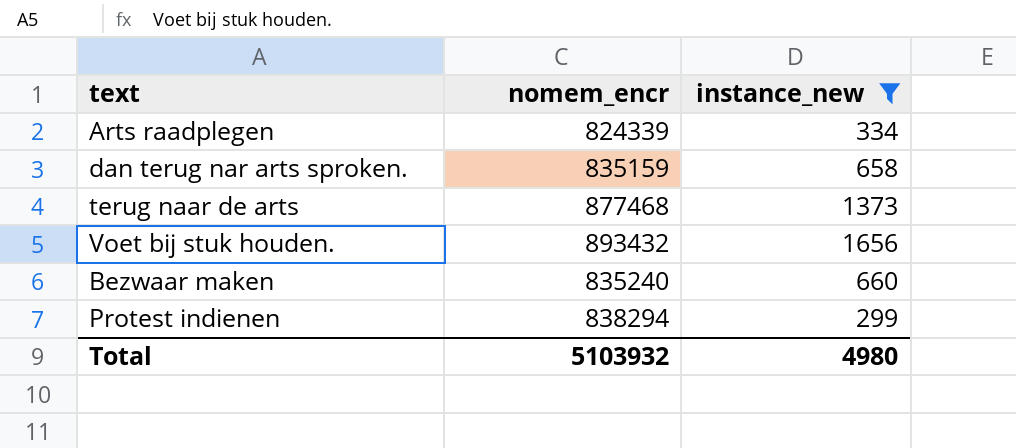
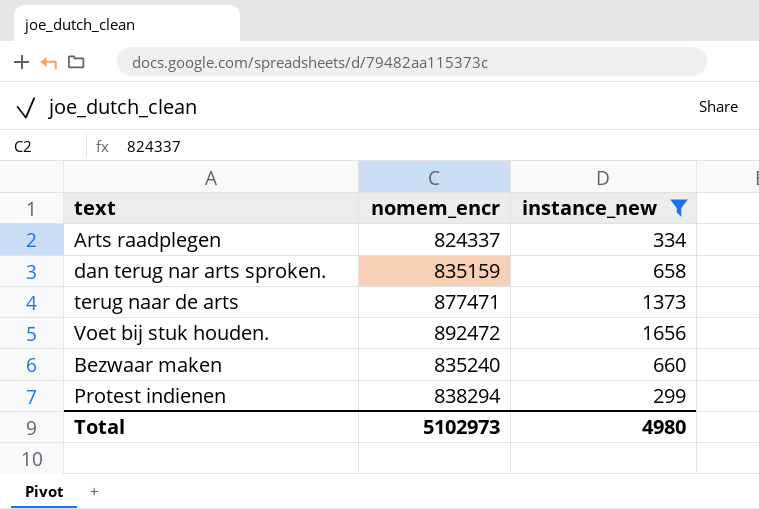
Arts raadplegen | nomem_encr: 824339 -> 824337
terug naar de arts | nomem_encr: 877468 -> 877471
Voet bij stuk houden. | nomem_encr: 893432 -> 892472
Total | nomem_encr: 5103932 -> 5102973

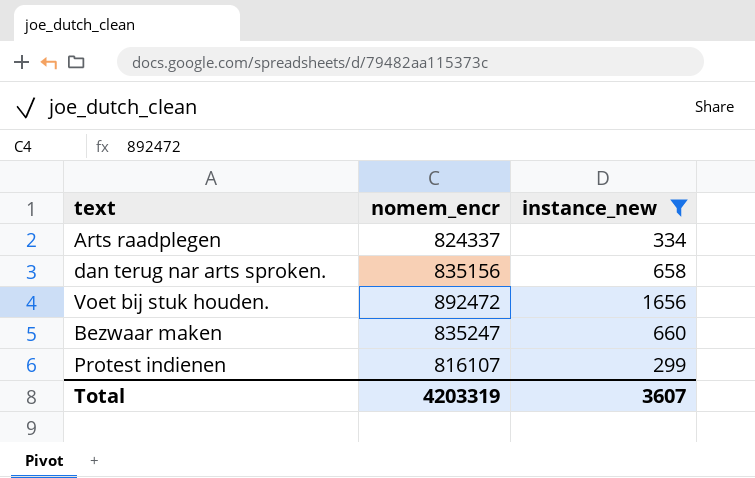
row terug naar de arts: 877471 | 1373 -> none
dan terug nar arts sproken. | nomem_encr: 835159 -> 835156
Bezwaar maken | nomem_encr: 835240 -> 835247
Protest indienen | nomem_encr: 838294 -> 816107
Total | nomem_encr: 5102973 -> 4203319
Total | instance_new: 4980 -> 3607

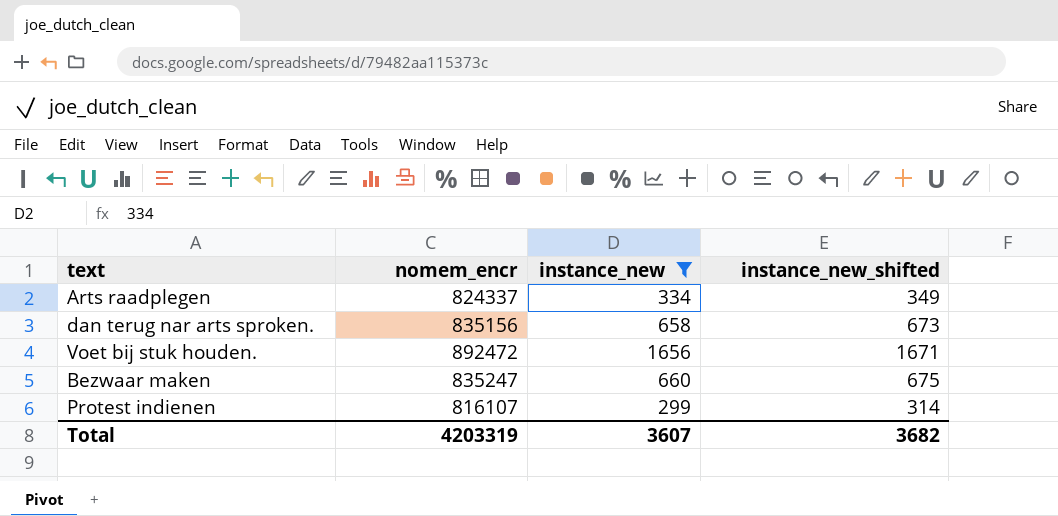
column instance_new_shifted | formula: none -> [instance_new] + 15

